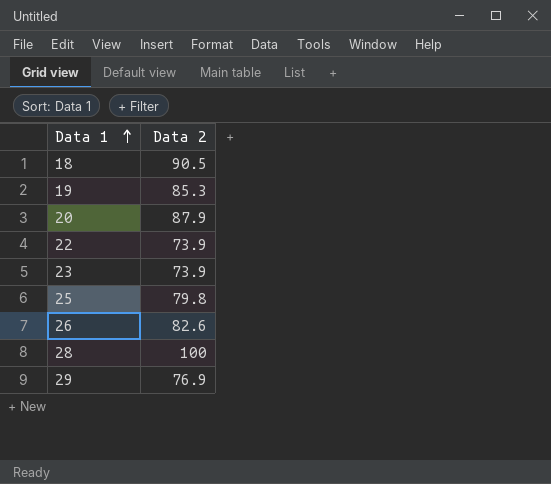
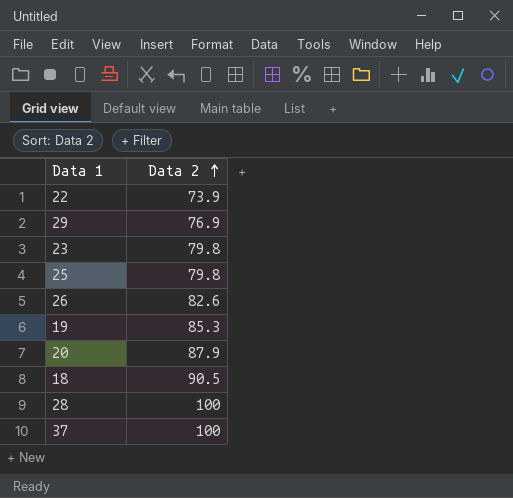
row order: Data 1 ascending -> Data 2 ascending
23 | Data 2: 73.9 -> 79.8
row 37: none -> 100

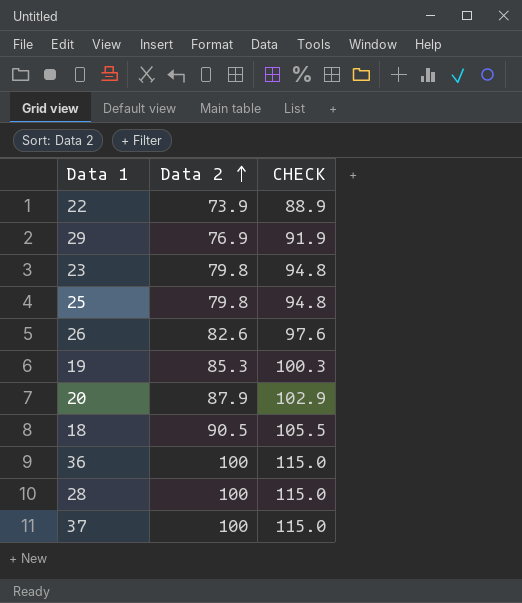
column CHECK | formula: none -> [Data 2] + 15
row 36: none -> 100 | 115.0

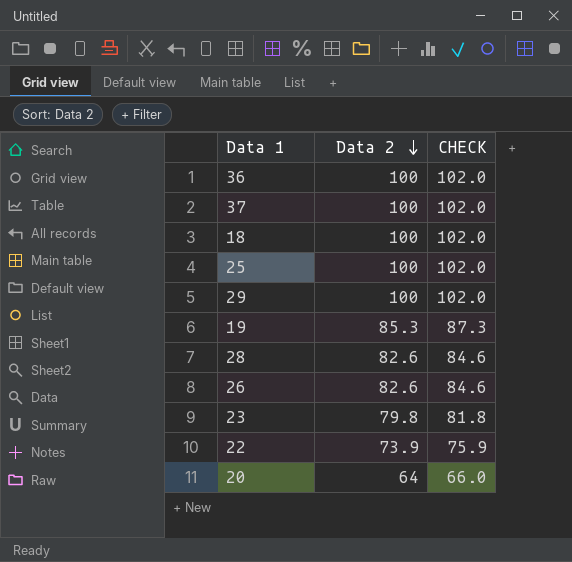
row order: Data 2 ascending -> Data 2 descending
column CHECK | formula: [Data 2] + 15 -> [Data 2] + 2
18 | Data 2: 90.5 -> 100
25 | Data 2: 79.8 -> 100
29 | Data 2: 76.9 -> 100
28 | Data 2: 100 -> 82.6
20 | Data 2: 87.9 -> 64

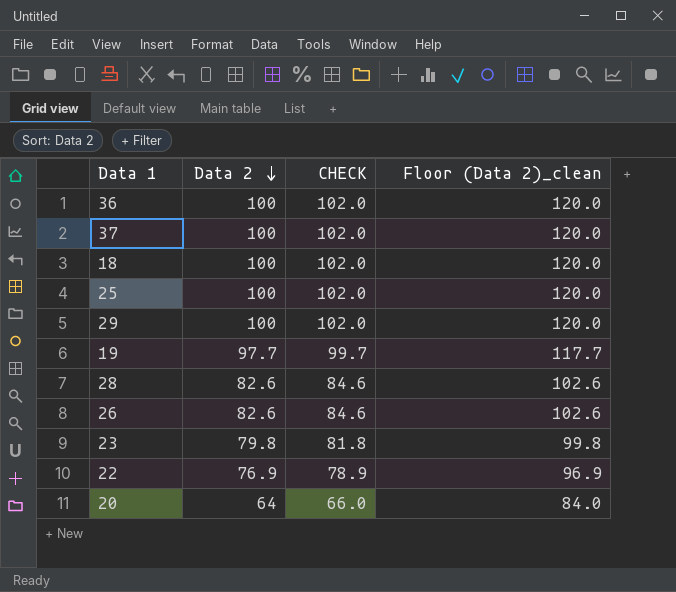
column Floor (Data 2)_clean | formula: none -> [Data 2] + 20
19 | Data 2: 85.3 -> 97.7
19 | CHECK: 87.3 -> 99.7
22 | Data 2: 73.9 -> 76.9
22 | CHECK: 75.9 -> 78.9

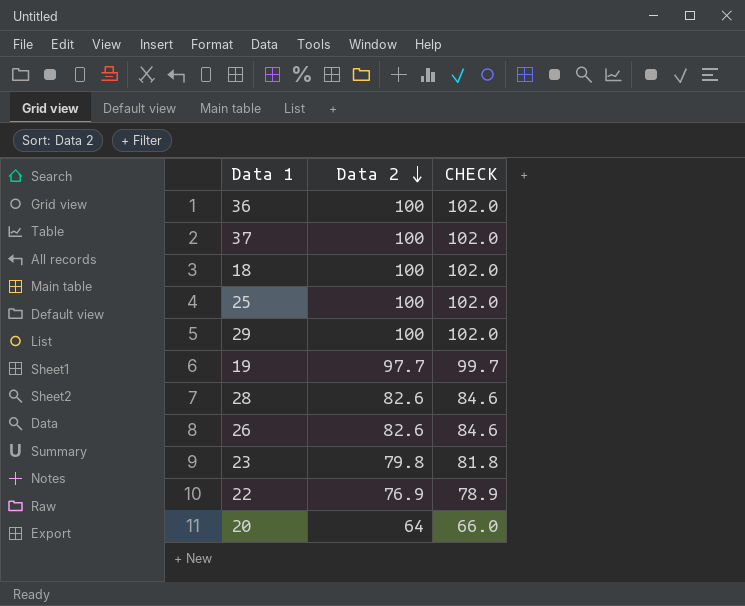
column Floor (Data 2)_clean | formula: [Data 2] + 20 -> none

